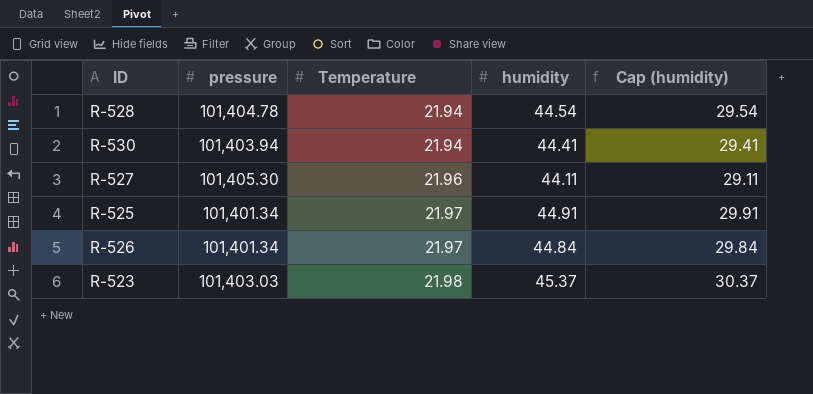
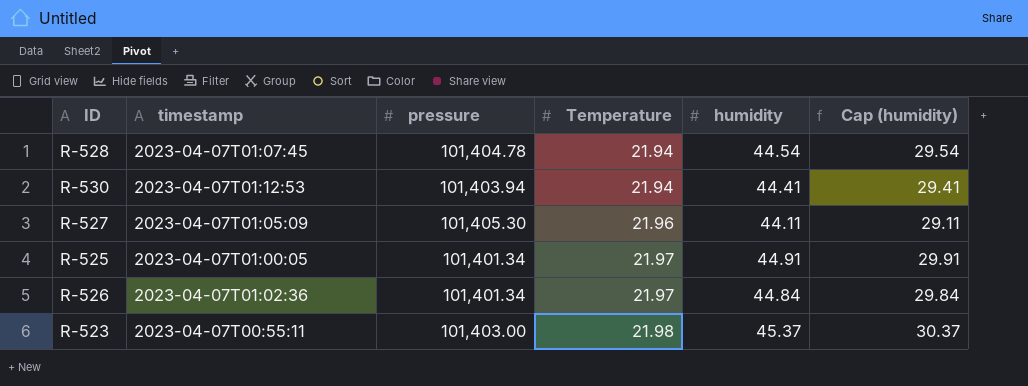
column timestamp | position: none -> 2
R-523 | pressure: 101,403.03 -> 101,403.00

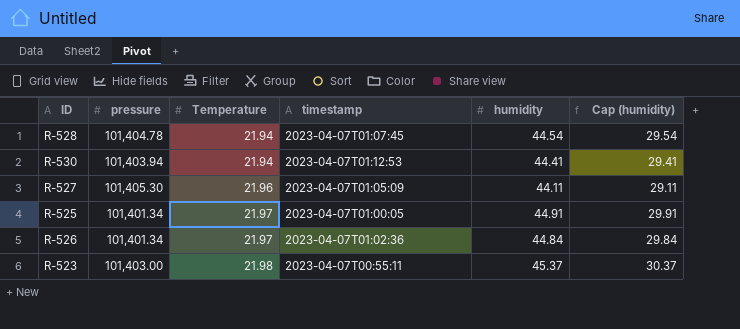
column timestamp | position: 2 -> 4

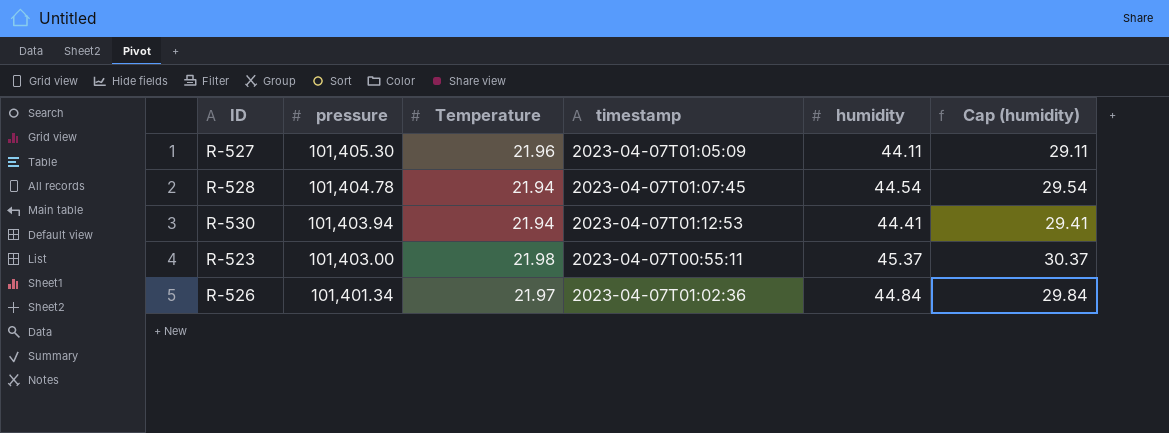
row order: Temperature ascending -> pressure descending
row R-525: 101,401.34 | 21.97 | 2023-04-07T01:00:05 | 44.91 | 29.91 -> none

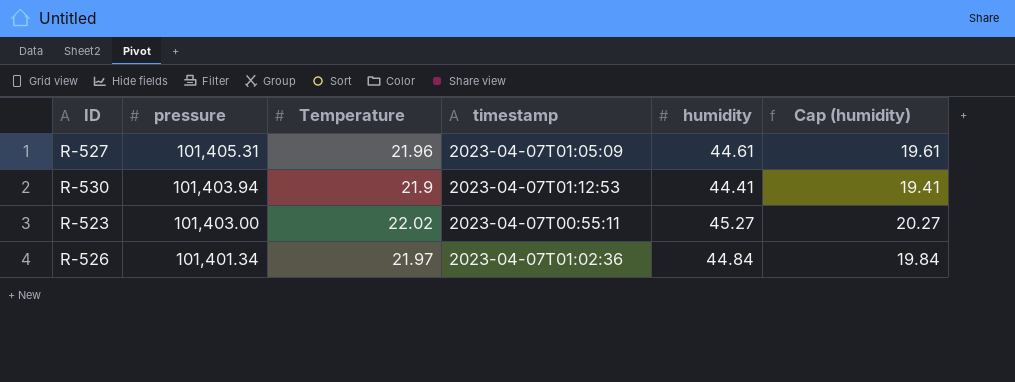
column Cap (humidity) | formula: [humidity] - 15 -> [humidity] - 25
row R-528: 101,404.78 | 21.94 | 2023-04-07T01:07:45 | 44.54 | 29.54 -> none
R-527 | pressure: 101,405.30 -> 101,405.31
R-527 | humidity: 44.11 -> 44.61
R-530 | Temperature: 21.94 -> 21.9
R-523 | Temperature: 21.98 -> 22.02
R-523 | humidity: 45.37 -> 45.27

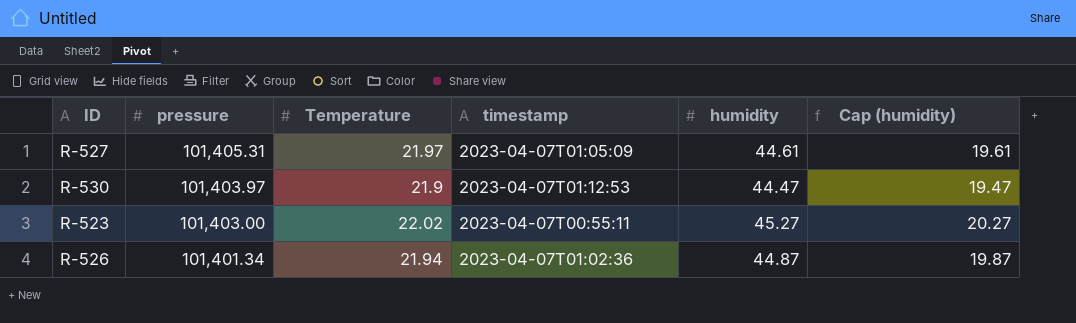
R-527 | Temperature: 21.96 -> 21.97
R-530 | pressure: 101,403.94 -> 101,403.97
R-530 | humidity: 44.41 -> 44.47
R-530 | Cap (humidity): 19.41 -> 19.47
R-526 | Temperature: 21.97 -> 21.94
R-526 | humidity: 44.84 -> 44.87
R-526 | Cap (humidity): 19.84 -> 19.87

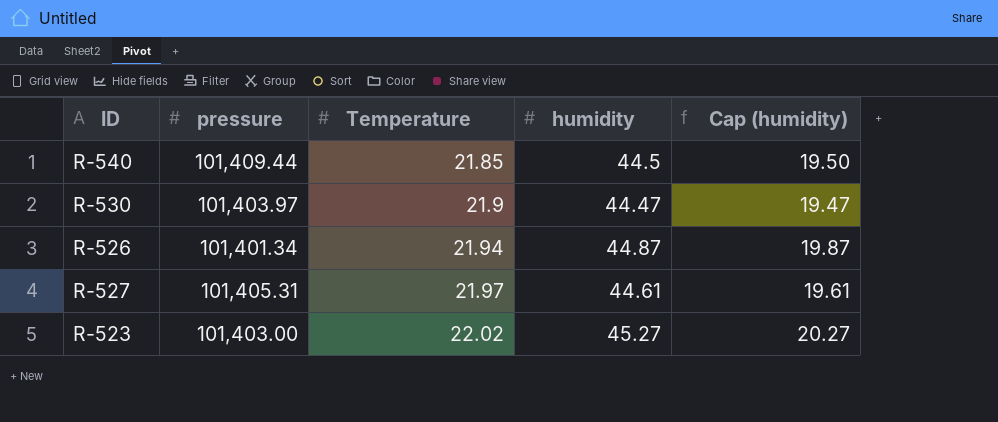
row order: pressure descending -> Temperature ascending
column timestamp | position: 4 -> none
row R-540: none -> 101,409.44 | 21.85 | 44.5 | 19.50

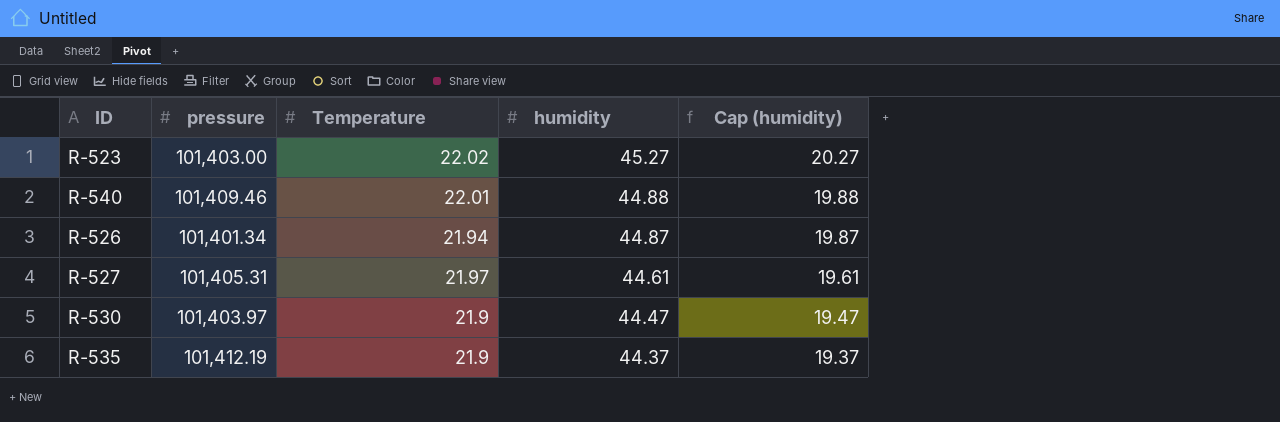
row order: Temperature ascending -> humidity descending
R-540 | pressure: 101,409.44 -> 101,409.46
R-540 | Temperature: 21.85 -> 22.01
R-540 | humidity: 44.5 -> 44.88
R-540 | Cap (humidity): 19.50 -> 19.88
row R-535: none -> 101,412.19 | 21.9 | 44.37 | 19.37

